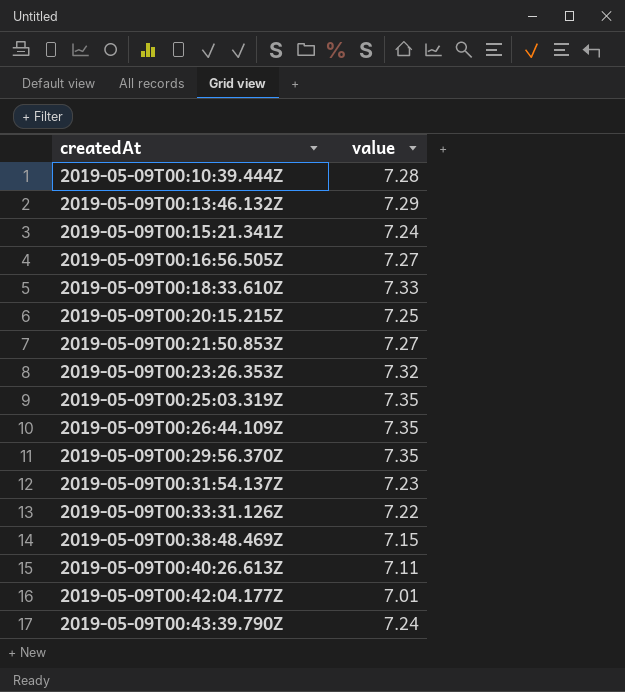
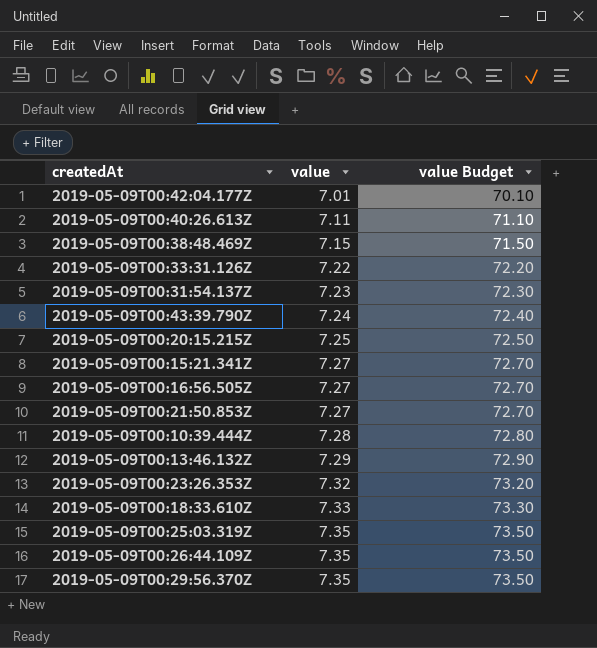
row order: createdAt ascending -> value ascending
column value Budget | formula: none -> [value] * 10
2019-05-09T00:15:21.341Z | value: 7.24 -> 7.27

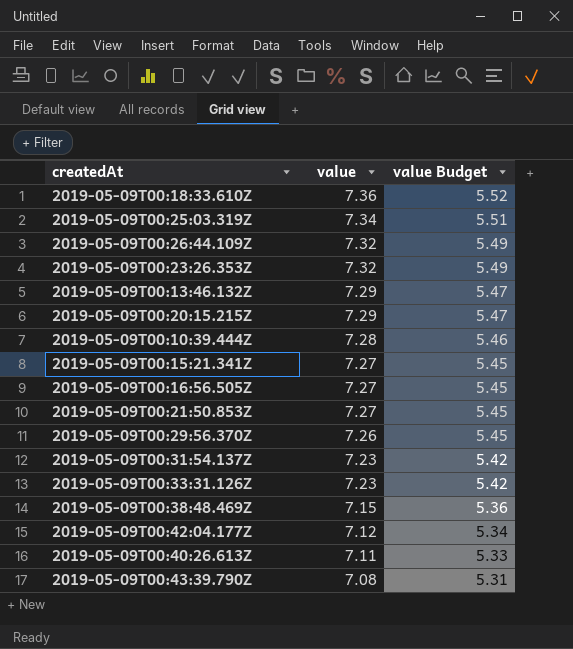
row order: value ascending -> value descending
column value Budget | formula: [value] * 10 -> [value] * 0.75
2019-05-09T00:18:33.610Z | value: 7.33 -> 7.36
2019-05-09T00:25:03.319Z | value: 7.35 -> 7.34
2019-05-09T00:26:44.109Z | value: 7.35 -> 7.32
2019-05-09T00:20:15.215Z | value: 7.25 -> 7.29
2019-05-09T00:29:56.370Z | value: 7.35 -> 7.26
2019-05-09T00:33:31.126Z | value: 7.22 -> 7.23
2019-05-09T00:42:04.177Z | value: 7.01 -> 7.12
2019-05-09T00:43:39.790Z | value: 7.24 -> 7.08

